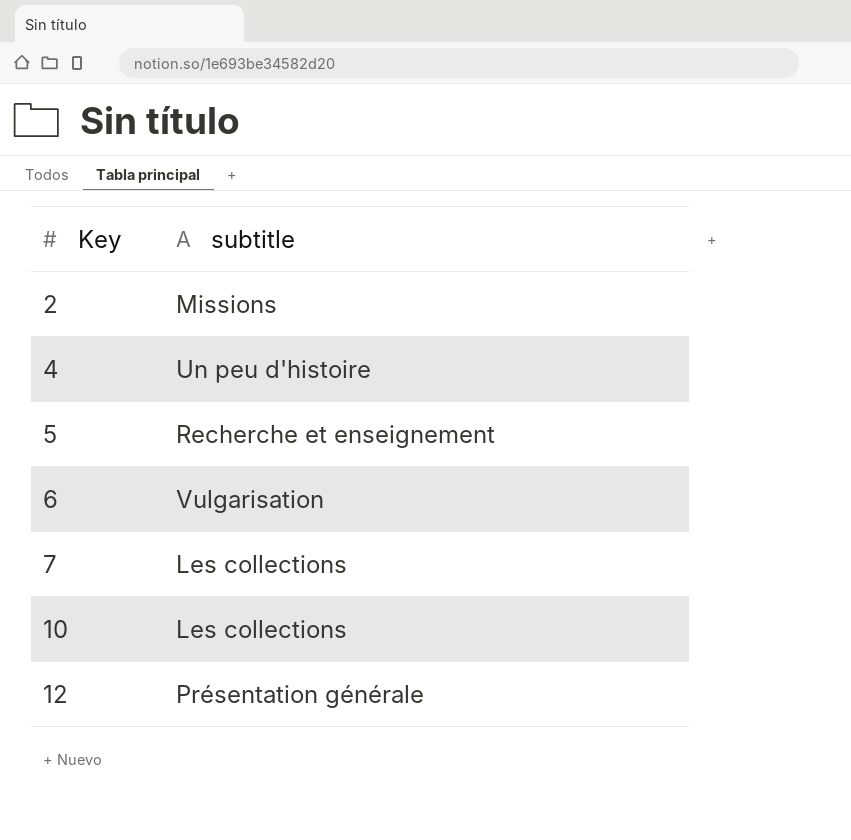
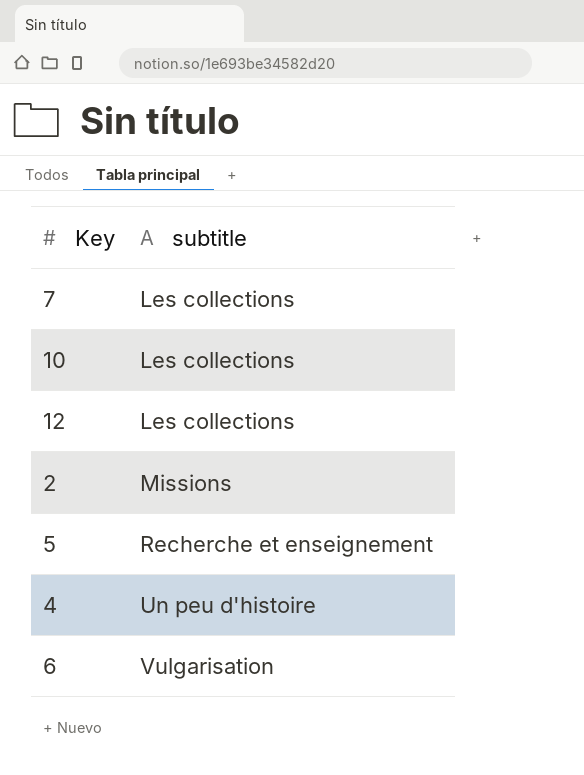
row order: Key ascending -> subtitle ascending
12 | subtitle: Présentation générale -> Les collections

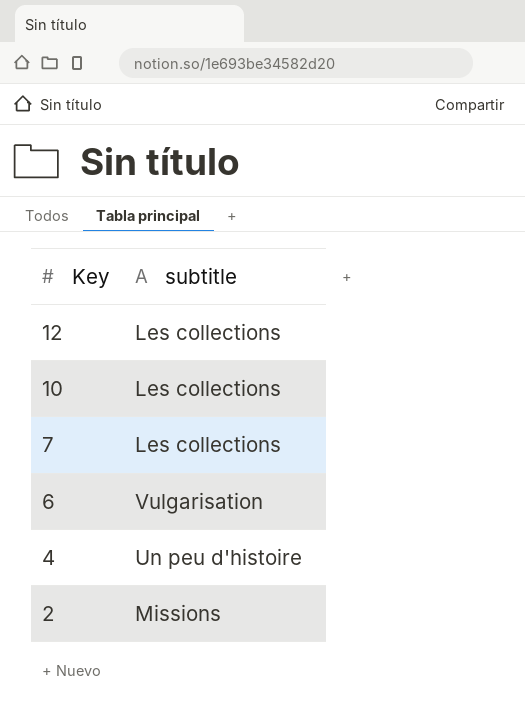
row order: subtitle ascending -> Key descending
row 5: Recherche et enseignement -> none

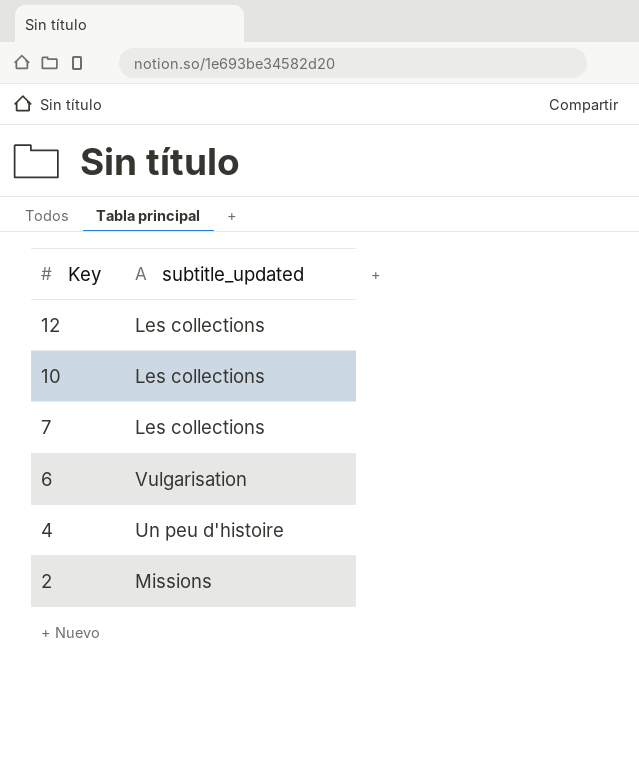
column name: subtitle -> subtitle_updated

